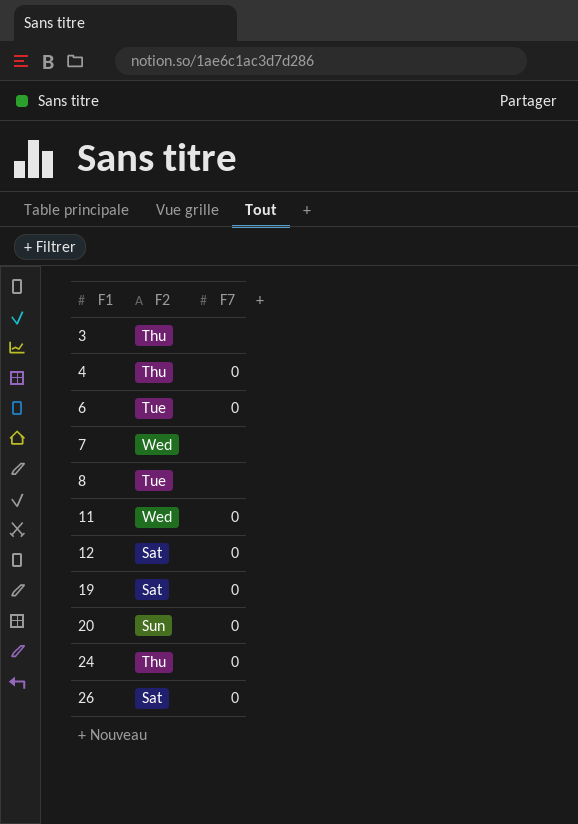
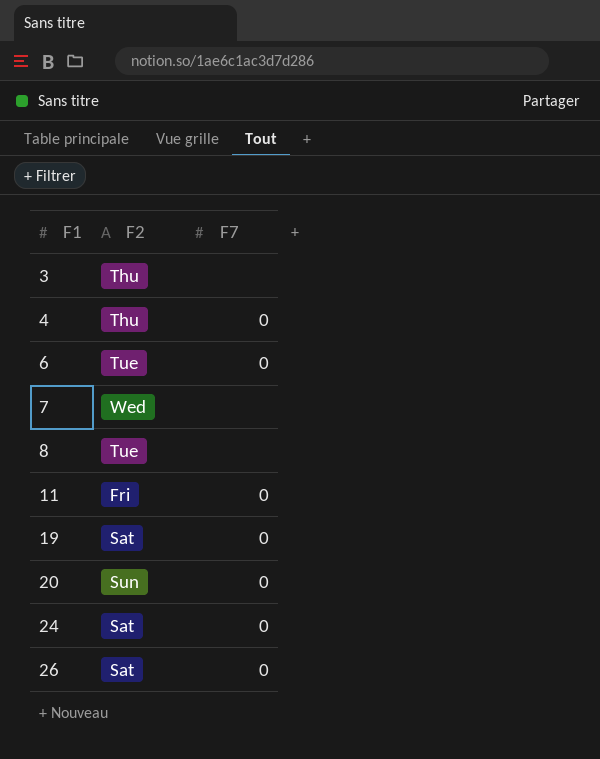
row 12: Sat | 0 -> none
11 | F2: Wed -> Fri
24 | F2: Thu -> Sat

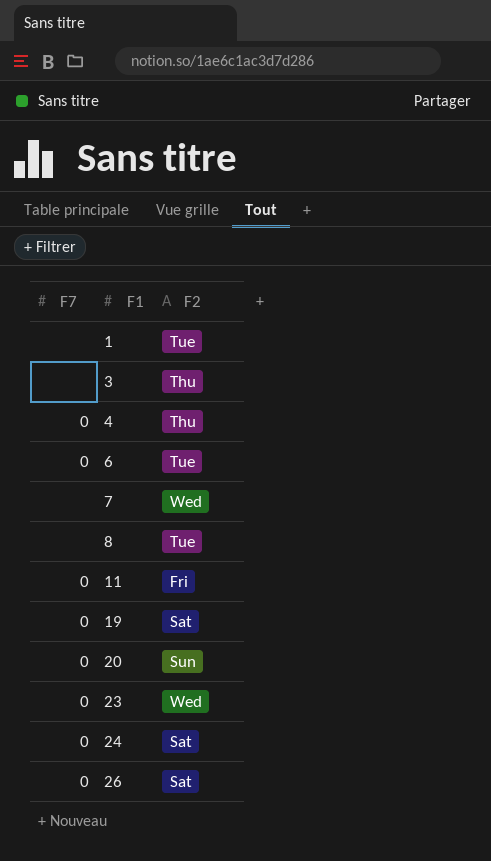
column F7 | position: 3 -> 1
row 1: none -> none | Tue
row 23: none -> 0 | Wed

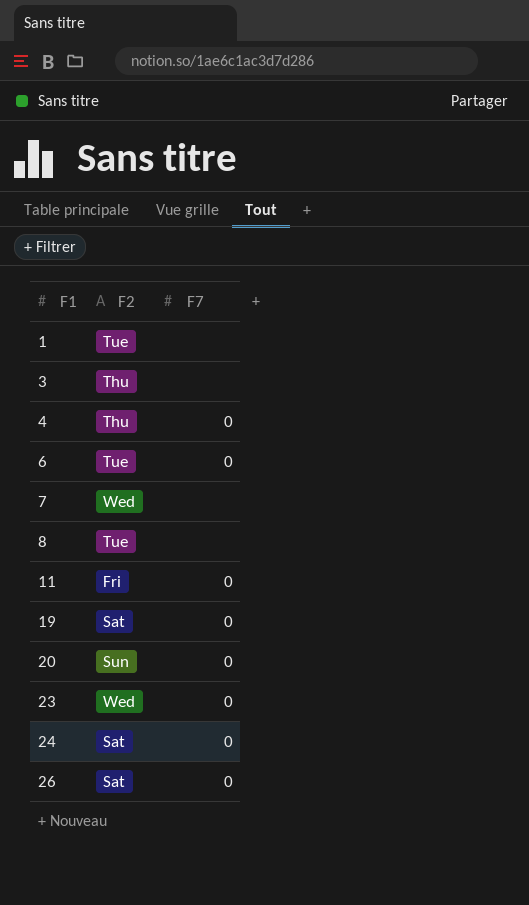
column F7 | position: 1 -> 3

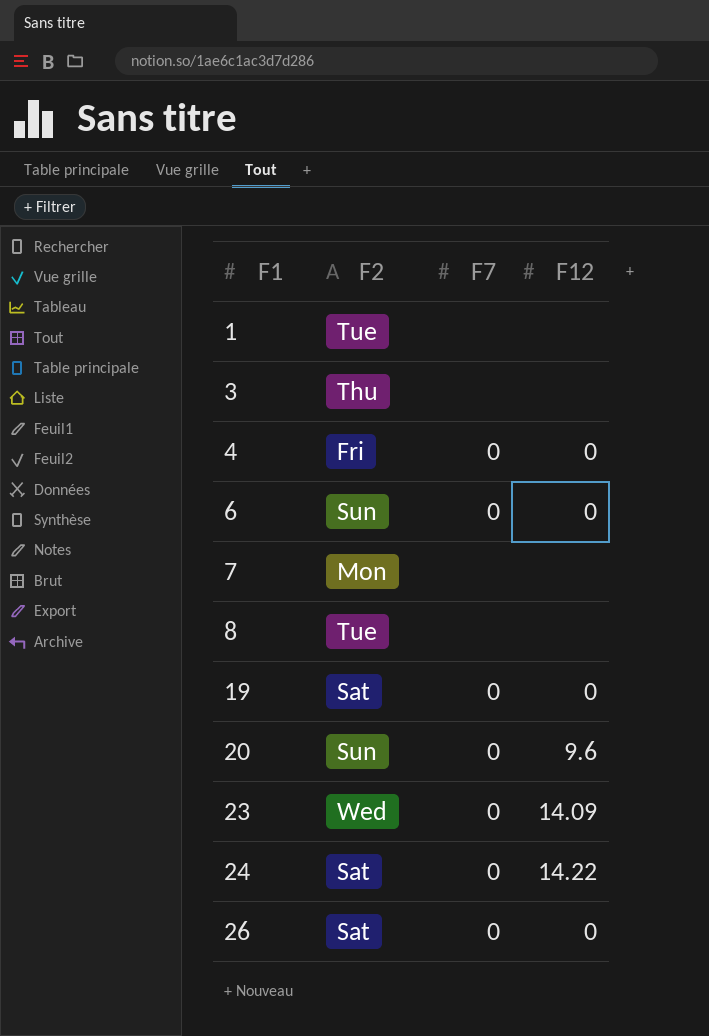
column F12 | position: none -> 4
row 11: Fri | 0 -> none
4 | F2: Thu -> Fri
6 | F2: Tue -> Sun
7 | F2: Wed -> Mon

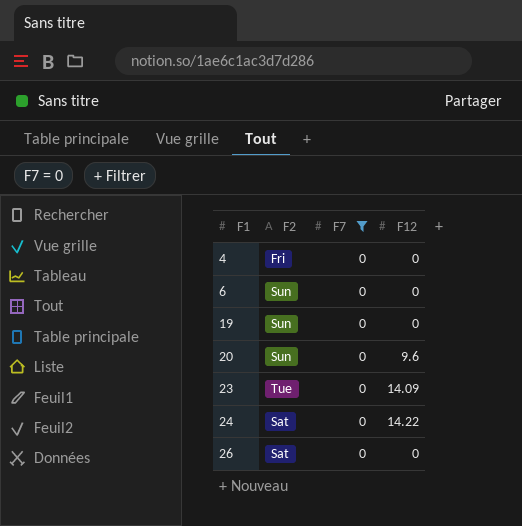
filter: none -> F7 = 0
19 | F2: Sat -> Sun
23 | F2: Wed -> Tue

